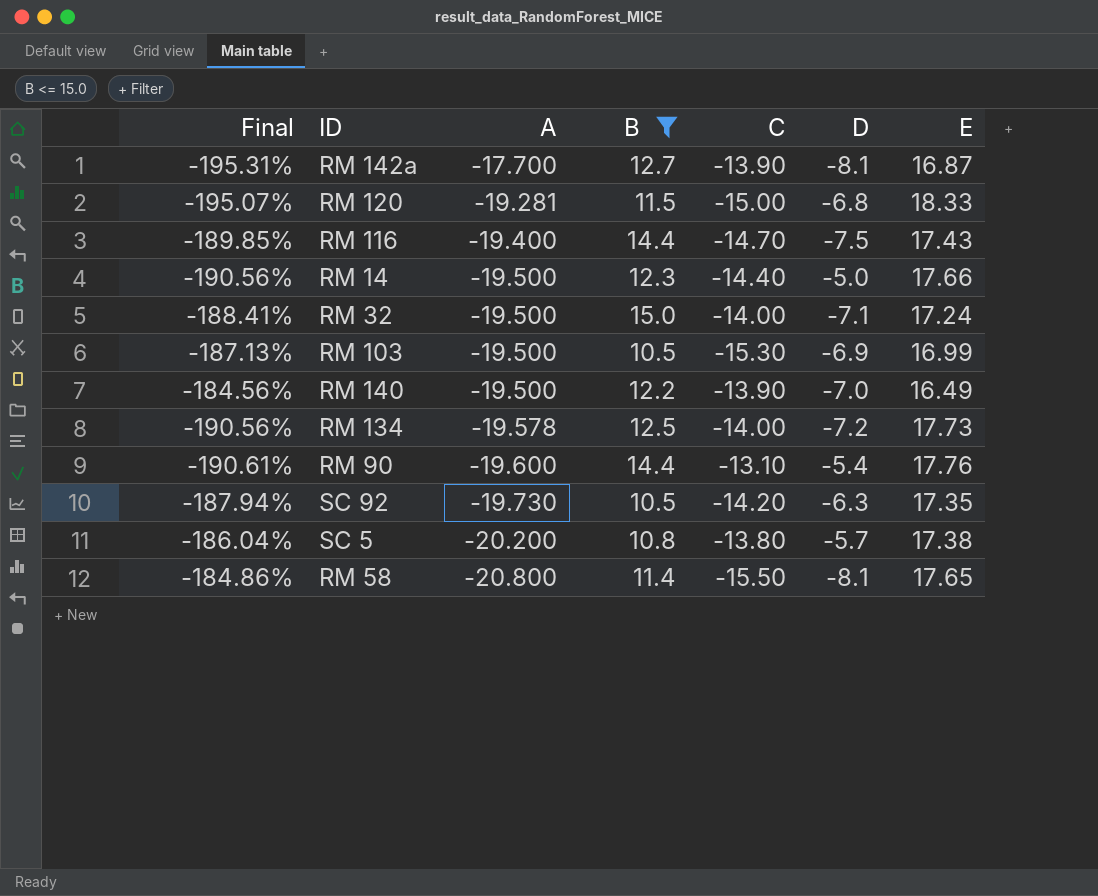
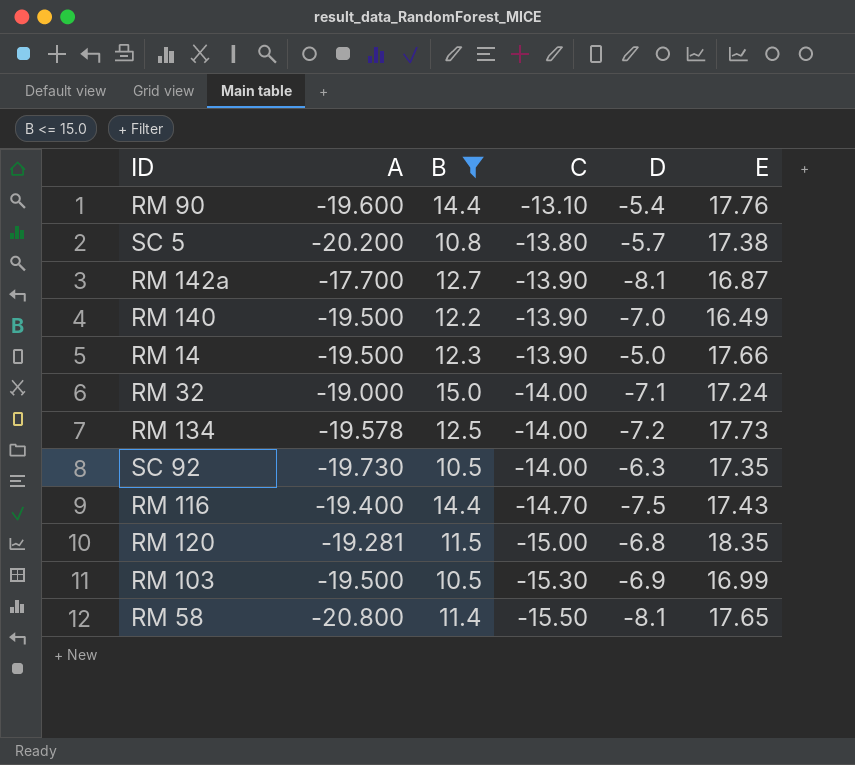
row order: A descending -> C descending
column Final | formula: ([E] - [A]) / [A] -> none
RM 14 | C: -14.40 -> -13.90
RM 32 | A: -19.500 -> -19.000
SC 92 | C: -14.20 -> -14.00
RM 120 | E: 18.33 -> 18.35

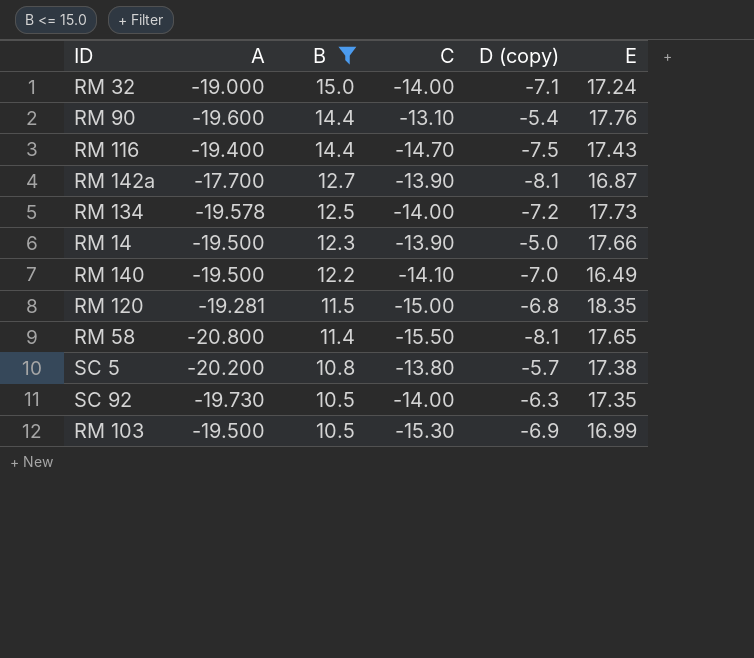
row order: C descending -> B descending
column name: D -> D (copy)
RM 140 | C: -13.90 -> -14.10

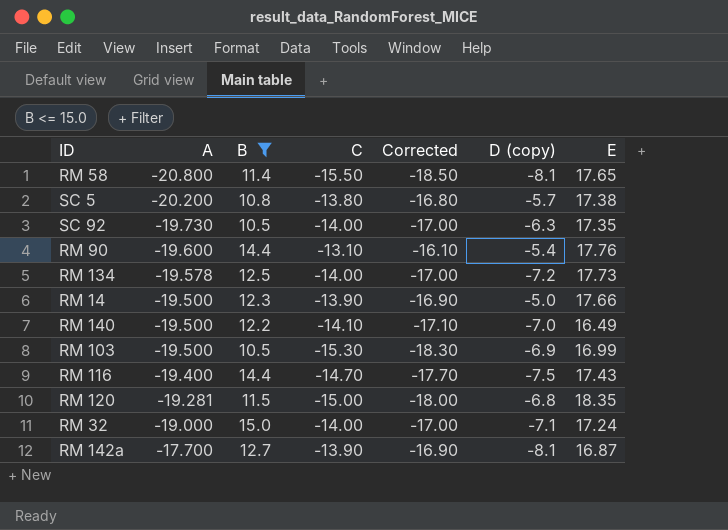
row order: B descending -> A ascending
column Corrected | formula: none -> [C] - 3

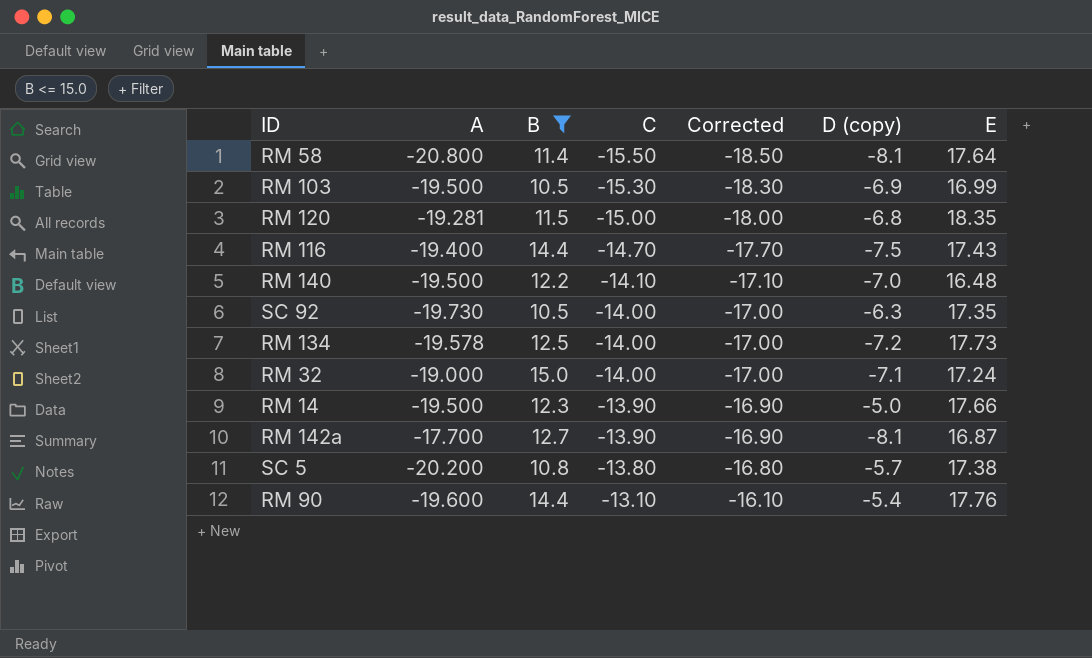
row order: A ascending -> C ascending
RM 58 | E: 17.65 -> 17.64
RM 140 | E: 16.49 -> 16.48

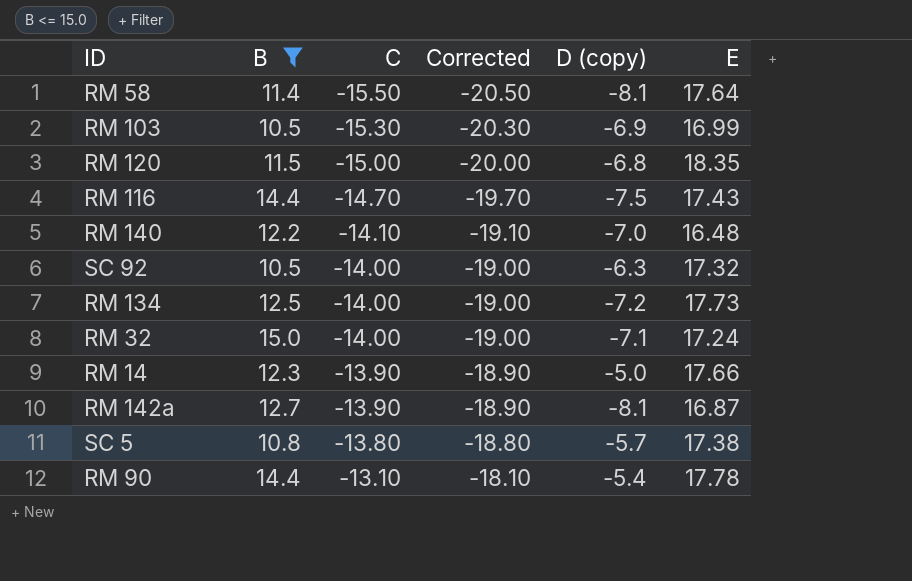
column A | position: 2 -> none
column Corrected | formula: [C] - 3 -> [C] - 5
SC 92 | E: 17.35 -> 17.32
RM 90 | E: 17.76 -> 17.78

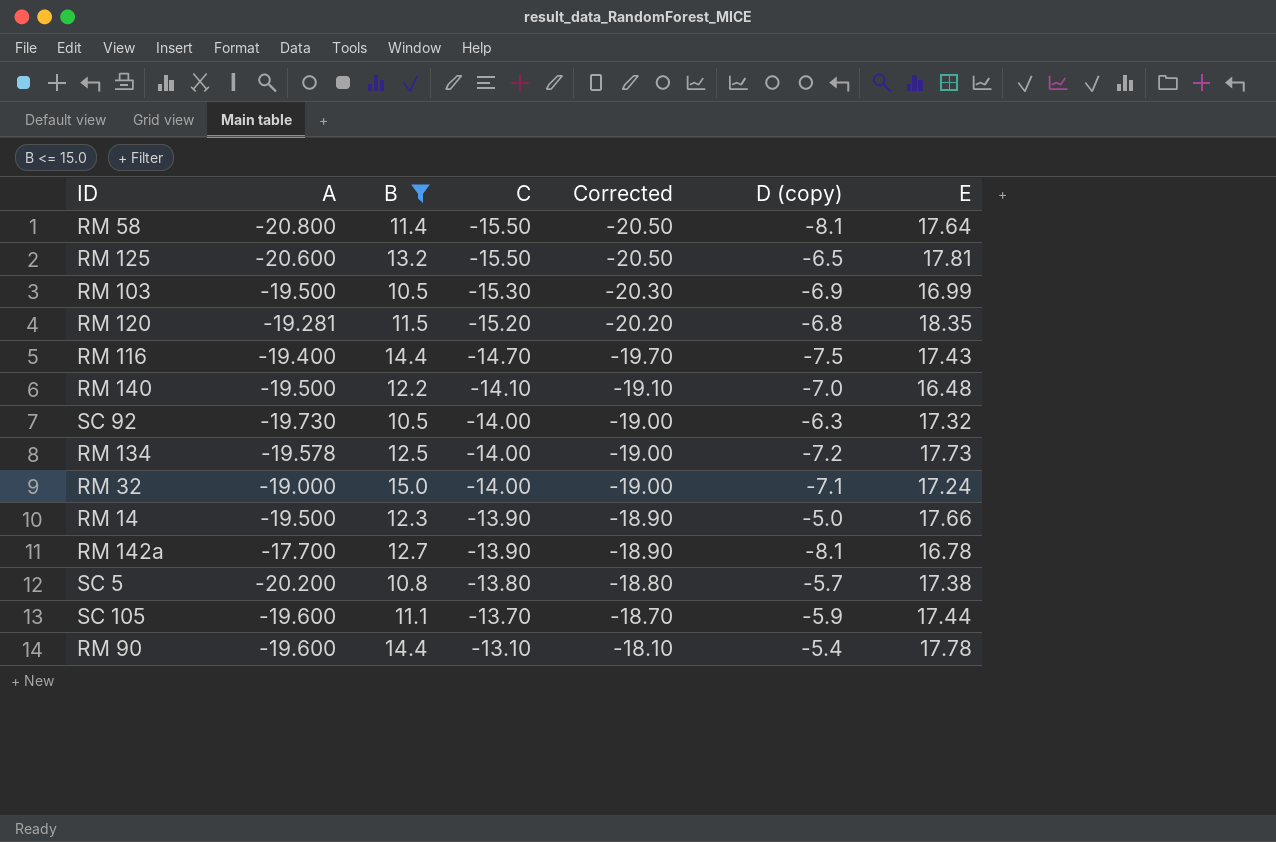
column A | position: none -> 2
row RM 125: none -> -20.600 | 13.2 | -15.50 | -20.50 | -6.5 | 17.81
RM 120 | C: -15.00 -> -15.20
RM 120 | Corrected: -20.00 -> -20.20
RM 142a | E: 16.87 -> 16.78
row SC 105: none -> -19.600 | 11.1 | -13.70 | -18.70 | -5.9 | 17.44

